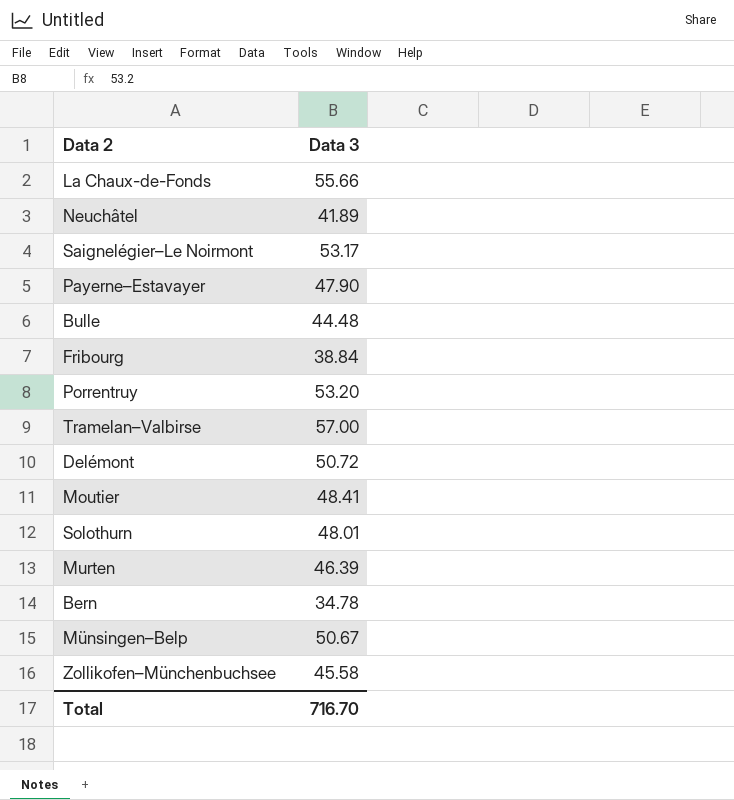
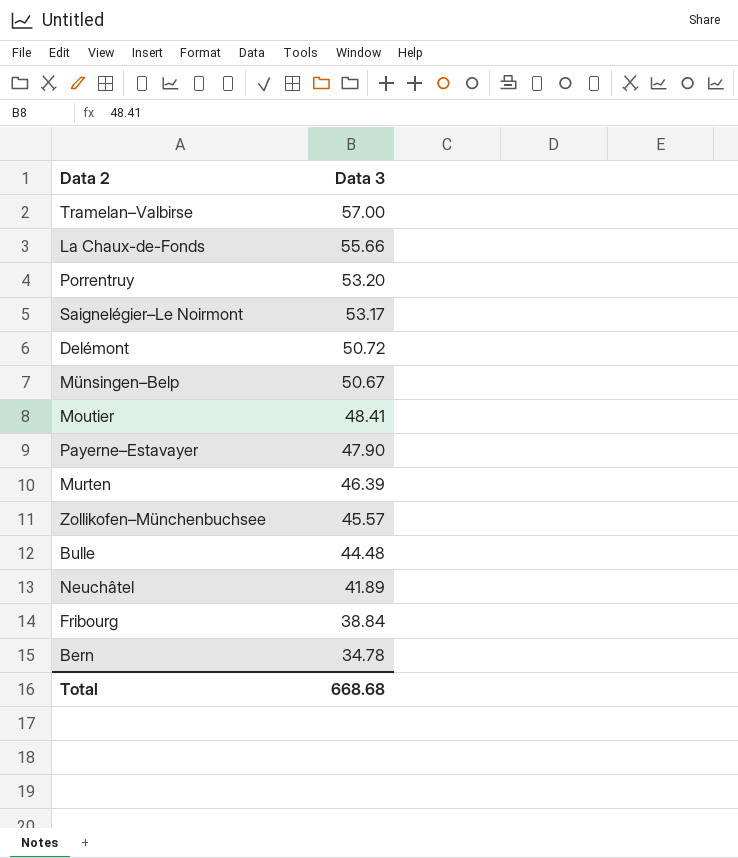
row order: none -> Data 3 descending
row Solothurn: 48.01 -> none
Zollikofen–Münchenbuchsee | Data 3: 45.58 -> 45.57
Total | Data 3: 716.70 -> 668.68

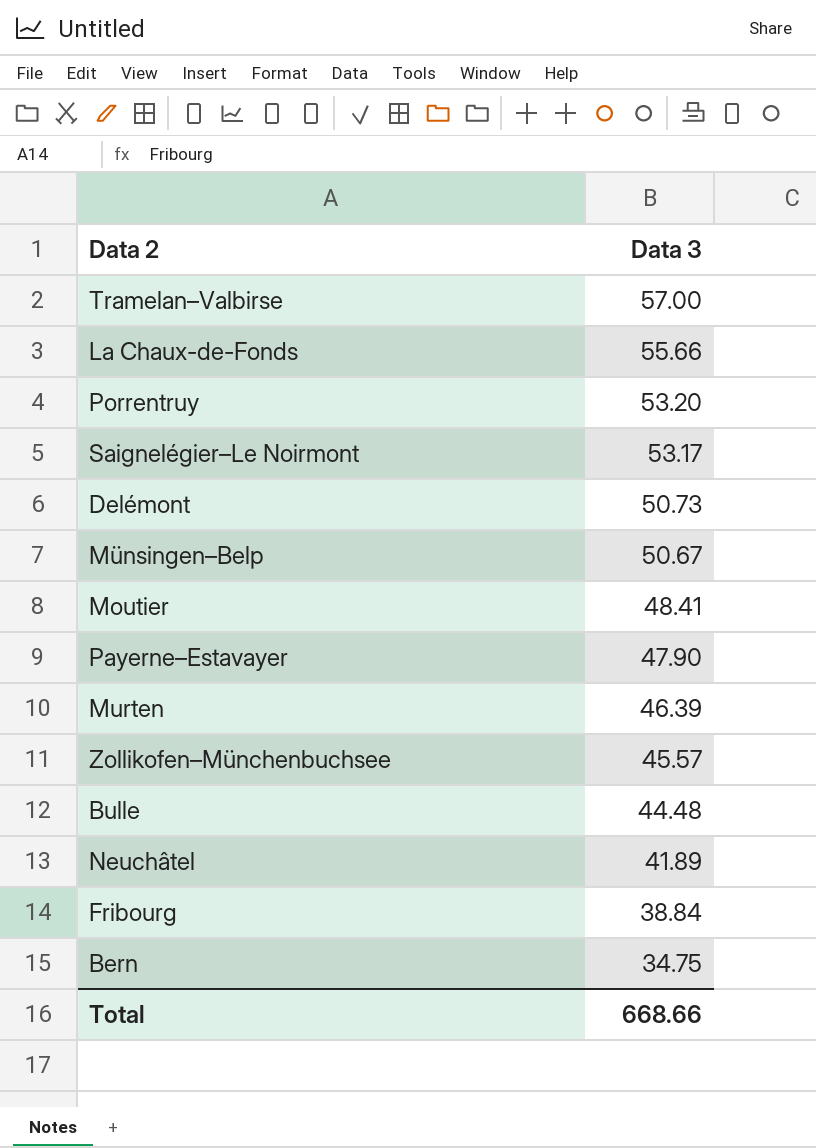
Delémont | Data 3: 50.72 -> 50.73
Bern | Data 3: 34.78 -> 34.75
Total | Data 3: 668.68 -> 668.66

